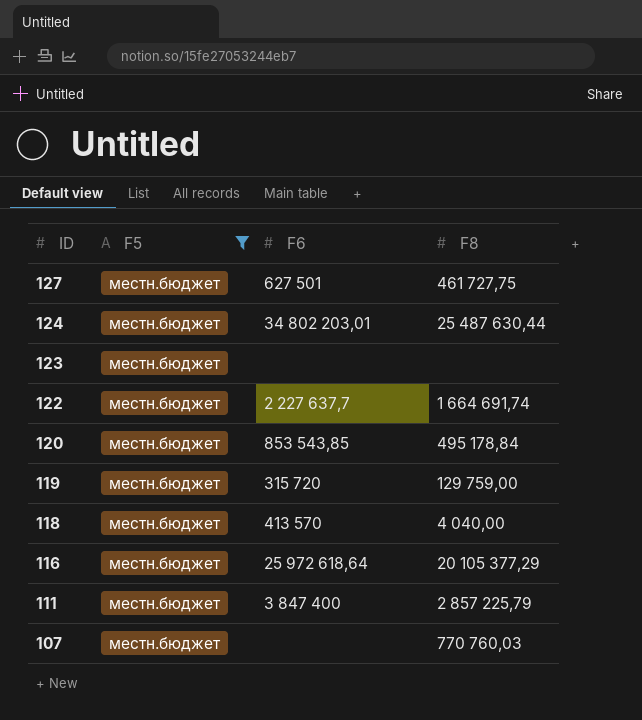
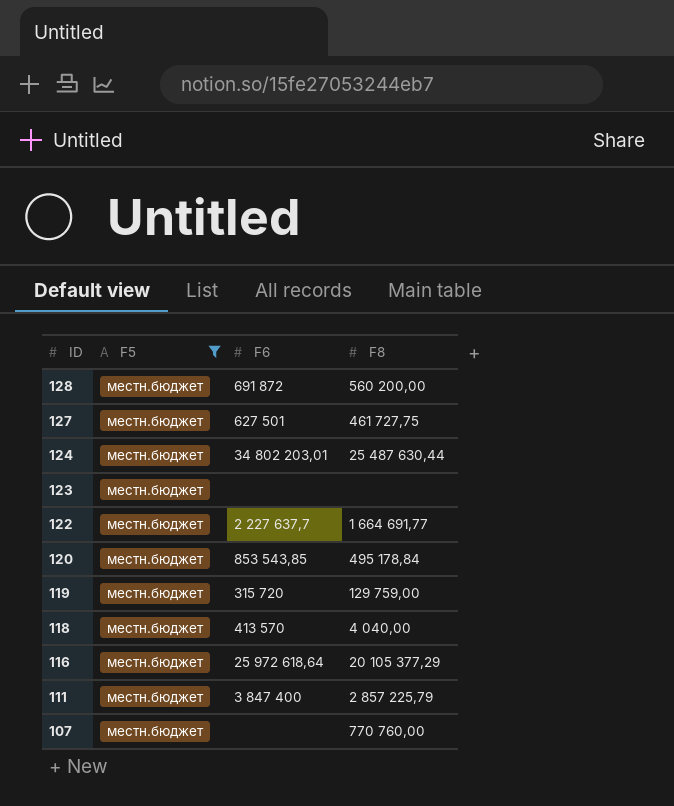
row 128: none -> местн.бюджет | 691 872 | 560 200,00
122 | F8: 1 664 691,74 -> 1 664 691,77
107 | F8: 770 760,03 -> 770 760,00

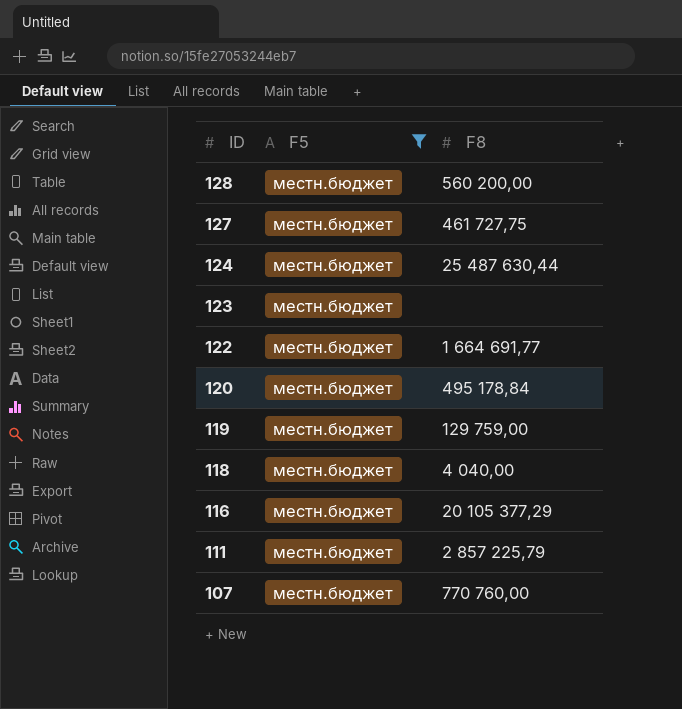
column F6 | position: 3 -> none

